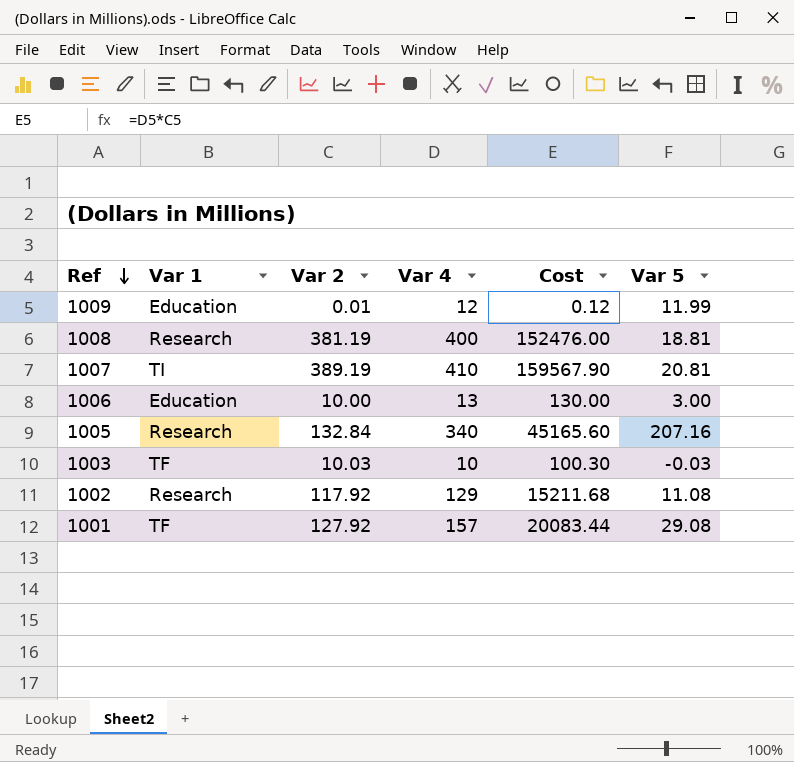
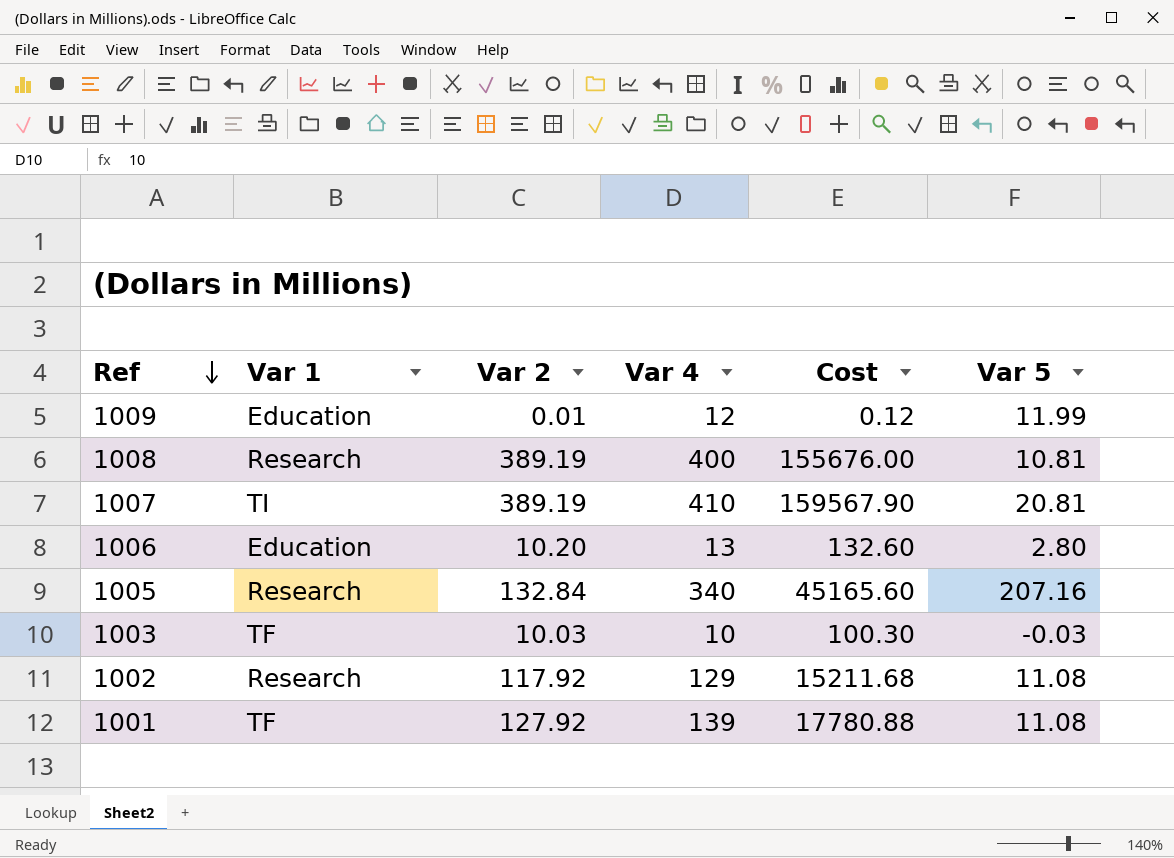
1008 | Var 2: 381.19 -> 389.19
1008 | Cost: 152476.00 -> 155676.00
1008 | Var 5: 18.81 -> 10.81
1006 | Var 2: 10.00 -> 10.20
1006 | Cost: 130.00 -> 132.60
1006 | Var 5: 3.00 -> 2.80
1001 | Var 4: 157 -> 139
1001 | Cost: 20083.44 -> 17780.88
1001 | Var 5: 29.08 -> 11.08

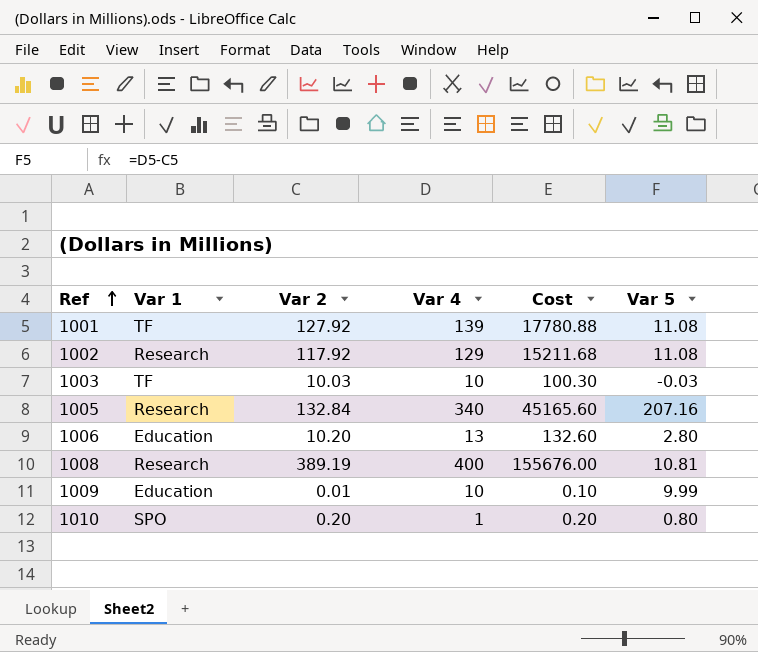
row order: Ref descending -> Ref ascending
row 1007: TI | 389.19 | 410 | 159567.90 | 20.81 -> none
1009 | Var 4: 12 -> 10
1009 | Cost: 0.12 -> 0.10
1009 | Var 5: 11.99 -> 9.99
row 1010: none -> SPO | 0.20 | 1 | 0.20 | 0.80

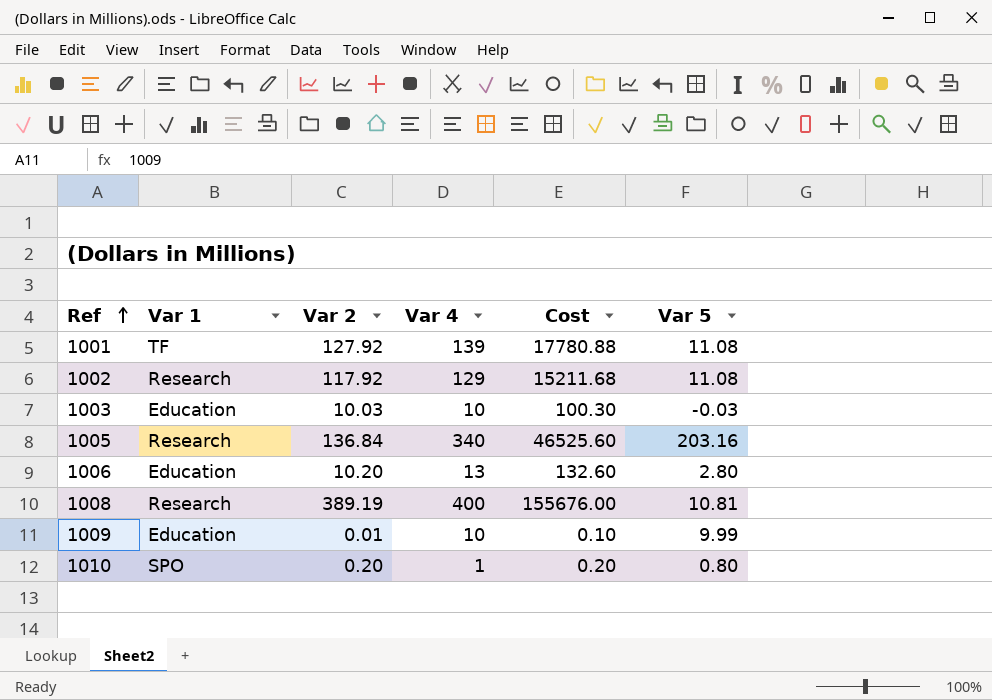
1003 | Var 1: TF -> Education
1005 | Var 2: 132.84 -> 136.84
1005 | Cost: 45165.60 -> 46525.60
1005 | Var 5: 207.16 -> 203.16

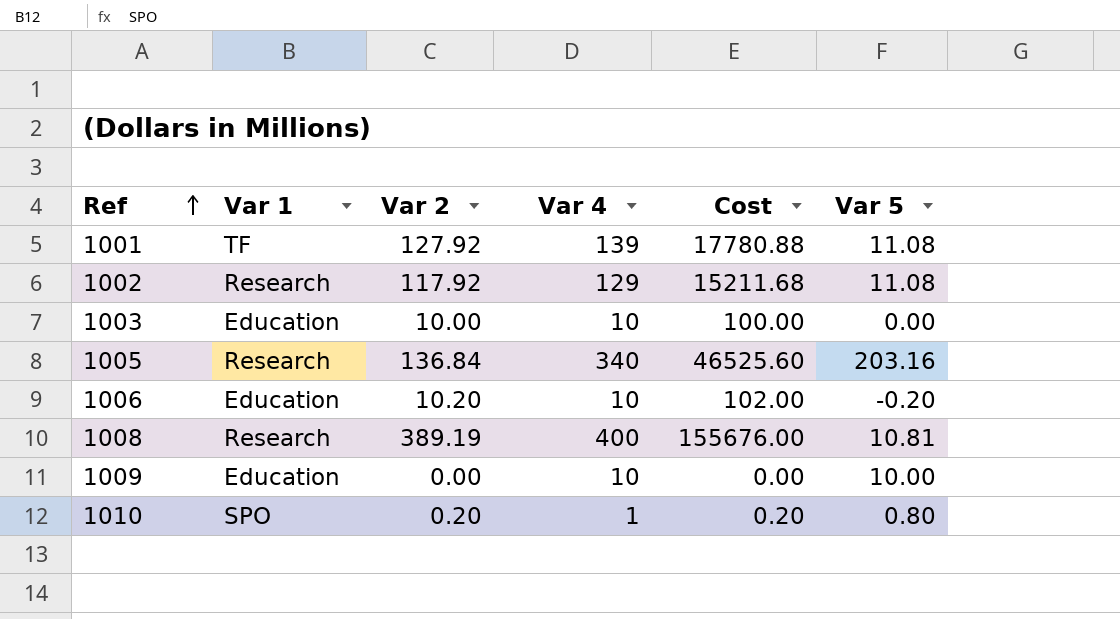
1003 | Var 2: 10.03 -> 10.00
1003 | Cost: 100.30 -> 100.00
1003 | Var 5: -0.03 -> 0.00
1006 | Var 4: 13 -> 10
1006 | Cost: 132.60 -> 102.00
1006 | Var 5: 2.80 -> -0.20
1009 | Var 2: 0.01 -> 0.00
1009 | Cost: 0.10 -> 0.00
1009 | Var 5: 9.99 -> 10.00

